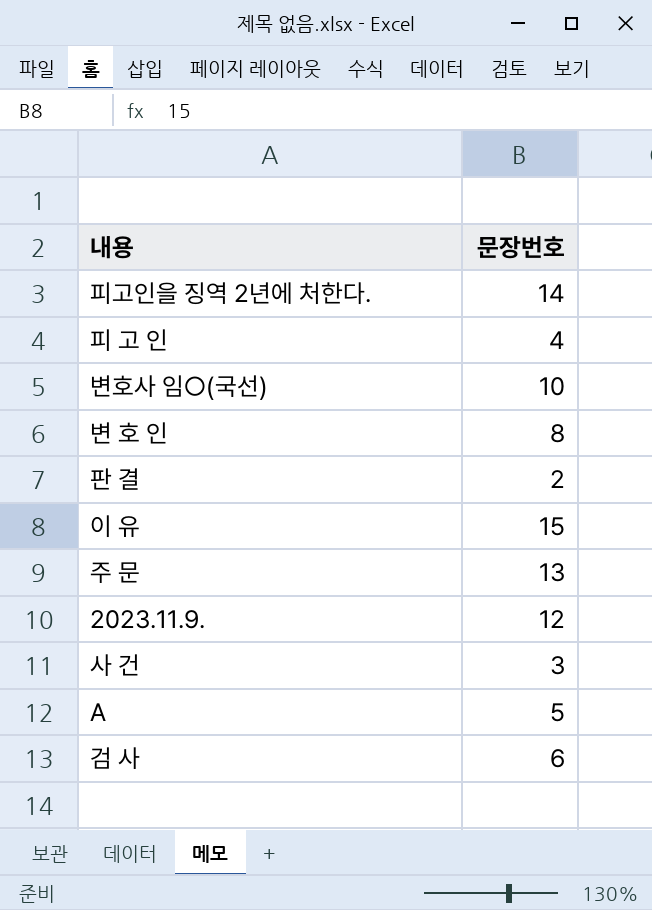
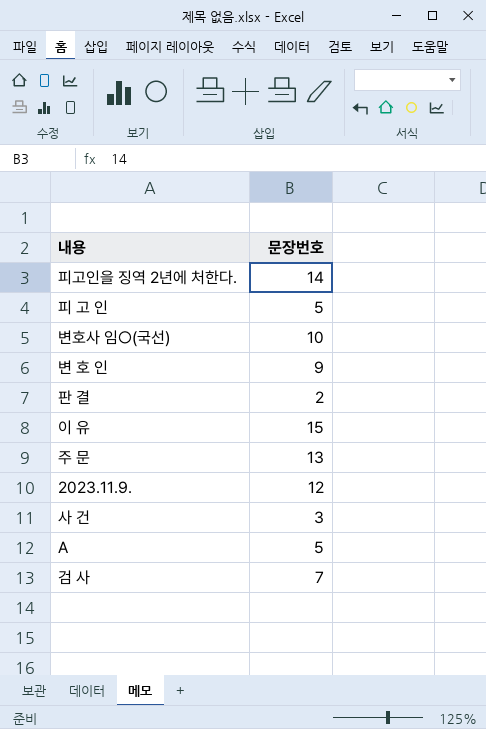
피 고 인 | 문장번호: 4 -> 5
변 호 인 | 문장번호: 8 -> 9
검 사 | 문장번호: 6 -> 7

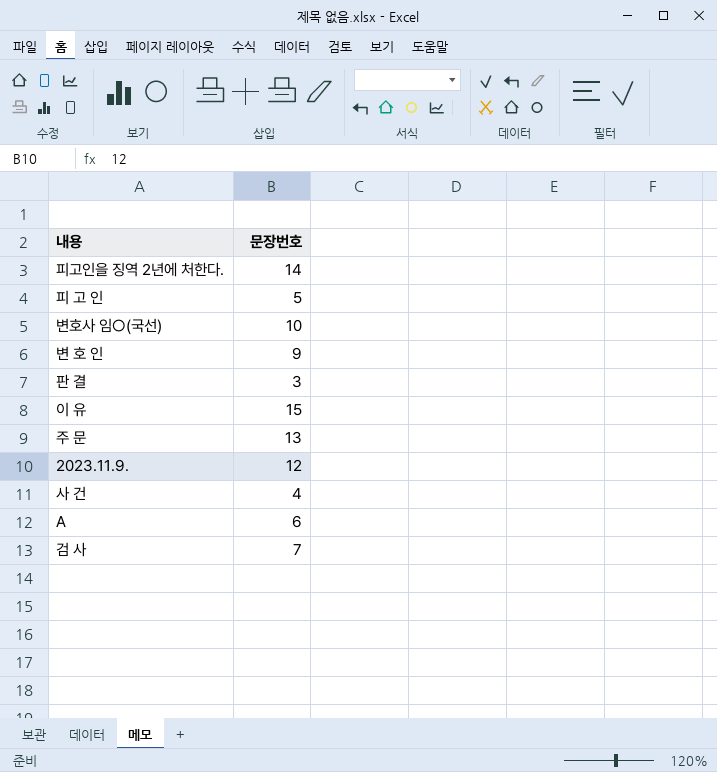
판 결 | 문장번호: 2 -> 3
사 건 | 문장번호: 3 -> 4
A | 문장번호: 5 -> 6

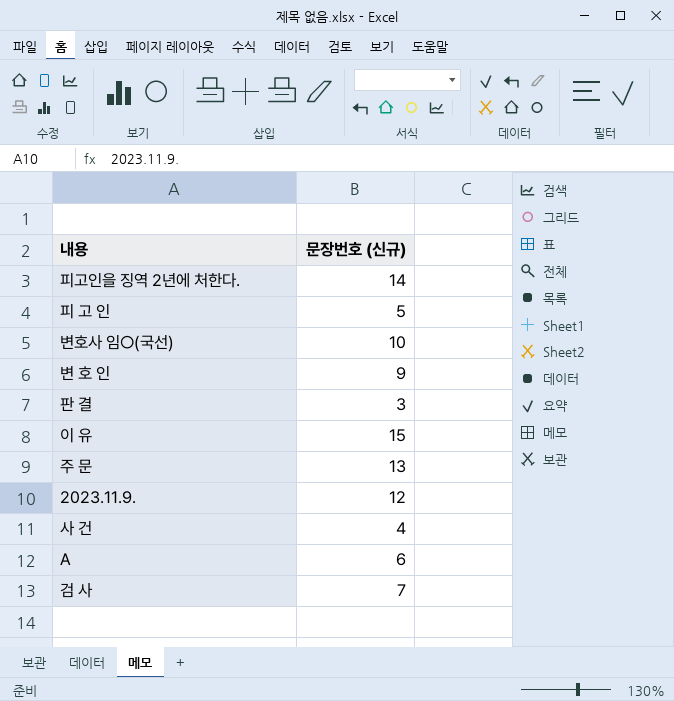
column name: 문장번호 -> 문장번호 (신규)

